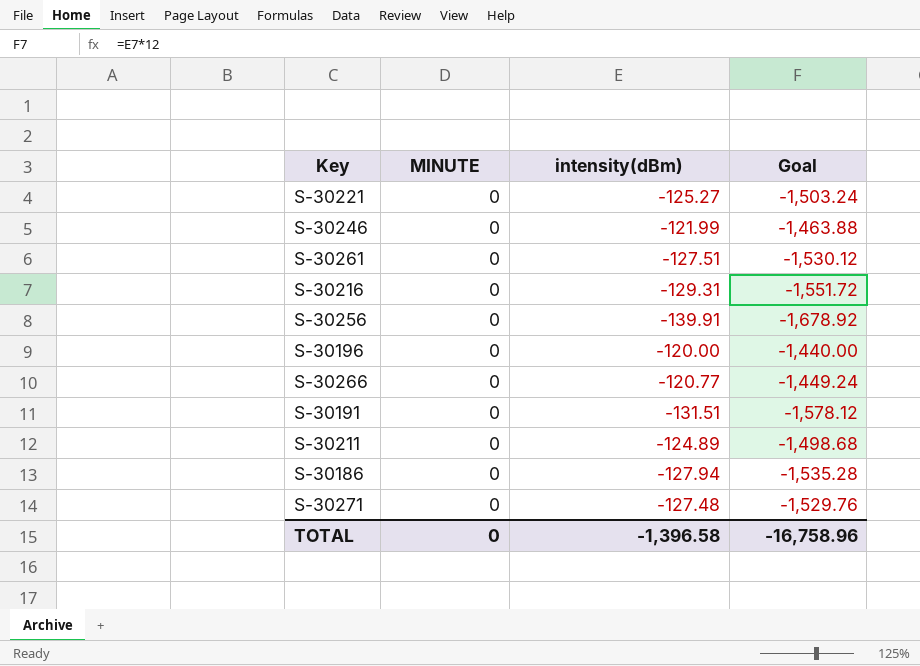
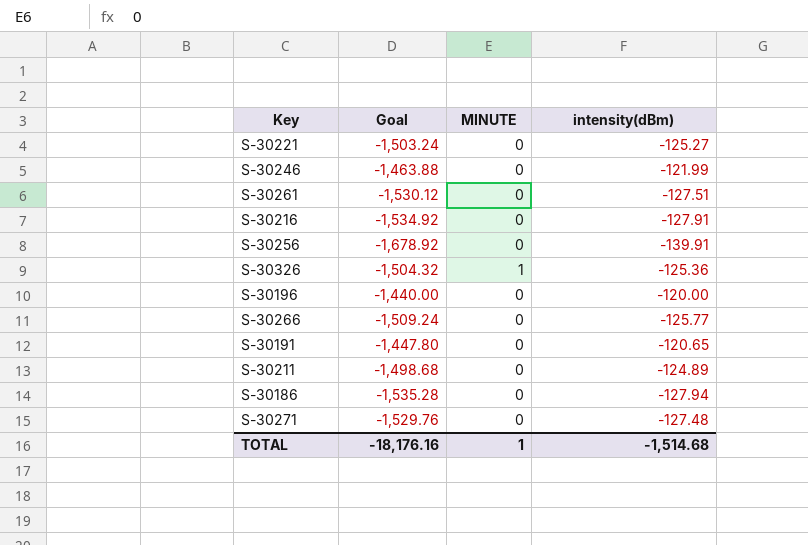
column Goal | position: 4 -> 2
S-30216 | Goal: -1,551.72 -> -1,534.92
S-30216 | intensity(dBm): -129.31 -> -127.91
row S-30326: none -> -1,504.32 | 1 | -125.36
S-30266 | Goal: -1,449.24 -> -1,509.24
S-30266 | intensity(dBm): -120.77 -> -125.77
S-30191 | Goal: -1,578.12 -> -1,447.80
S-30191 | intensity(dBm): -131.51 -> -120.65
TOTAL | Goal: -16,758.96 -> -18,176.16
TOTAL | MINUTE: 0 -> 1
TOTAL | intensity(dBm): -1,396.58 -> -1,514.68

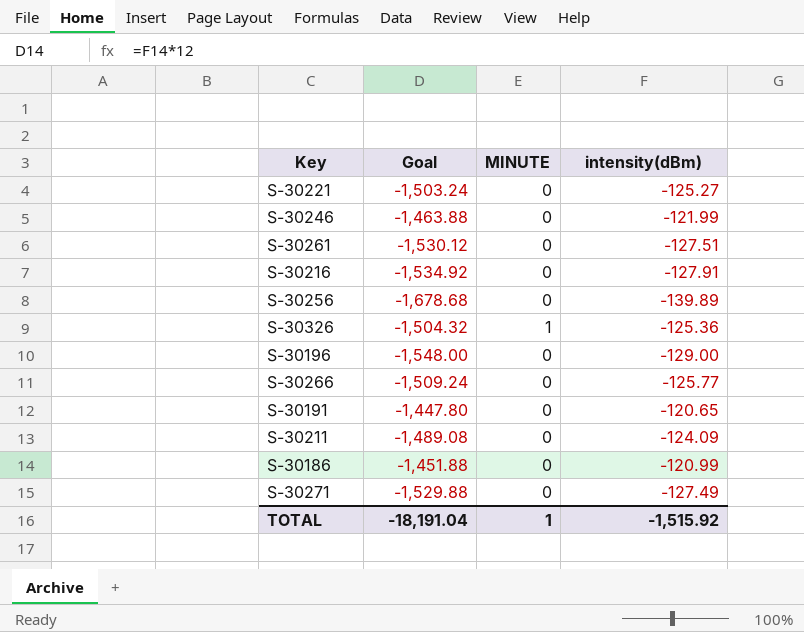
S-30256 | Goal: -1,678.92 -> -1,678.68
S-30256 | intensity(dBm): -139.91 -> -139.89
S-30196 | Goal: -1,440.00 -> -1,548.00
S-30196 | intensity(dBm): -120.00 -> -129.00
S-30211 | Goal: -1,498.68 -> -1,489.08
S-30211 | intensity(dBm): -124.89 -> -124.09
S-30186 | Goal: -1,535.28 -> -1,451.88
S-30186 | intensity(dBm): -127.94 -> -120.99
S-30271 | Goal: -1,529.76 -> -1,529.88
S-30271 | intensity(dBm): -127.48 -> -127.49
TOTAL | Goal: -18,176.16 -> -18,191.04
TOTAL | intensity(dBm): -1,514.68 -> -1,515.92

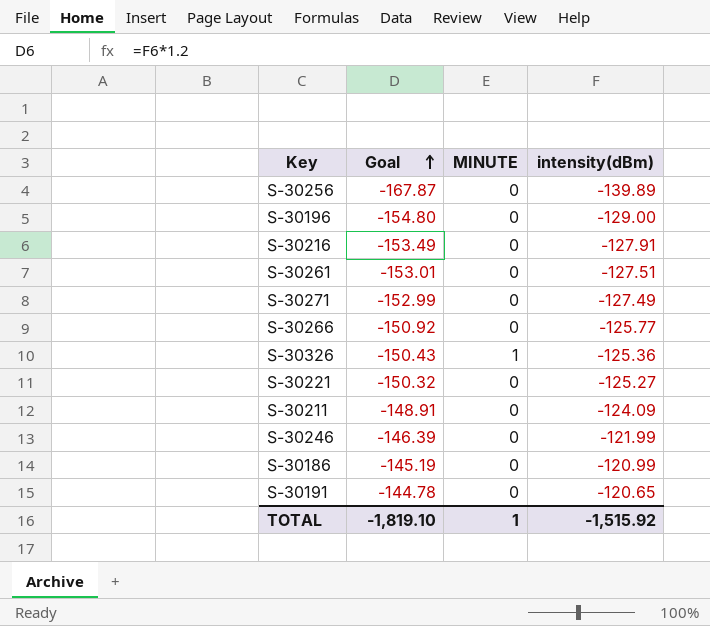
row order: none -> Goal ascending
column Goal | formula: [intensity(dBm)] * 12 -> [intensity(dBm)] * 1.2
TOTAL | Goal: -18,191.04 -> -1,819.10

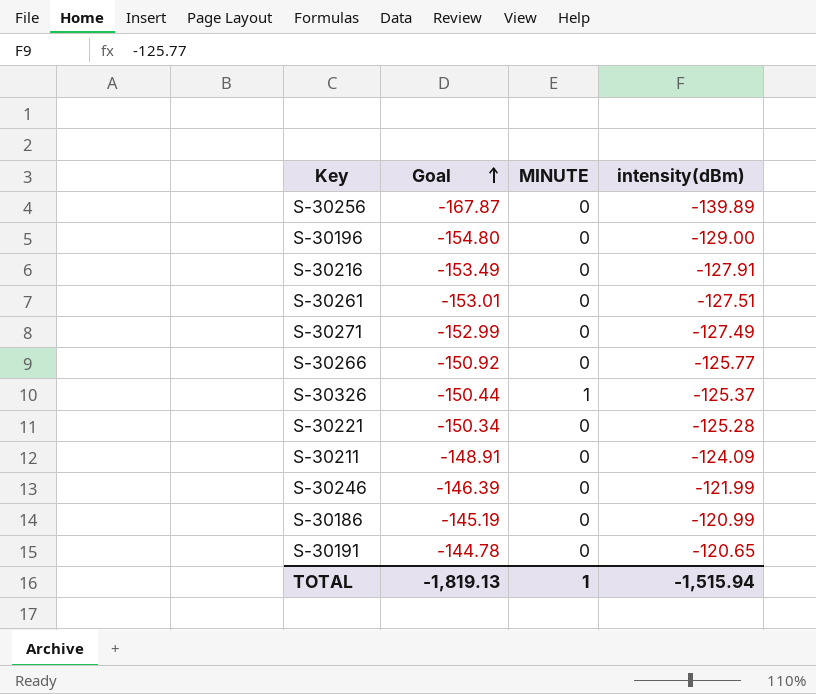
S-30326 | Goal: -150.43 -> -150.44
S-30326 | intensity(dBm): -125.36 -> -125.37
S-30221 | Goal: -150.32 -> -150.34
S-30221 | intensity(dBm): -125.27 -> -125.28
TOTAL | Goal: -1,819.10 -> -1,819.13
TOTAL | intensity(dBm): -1,515.92 -> -1,515.94

